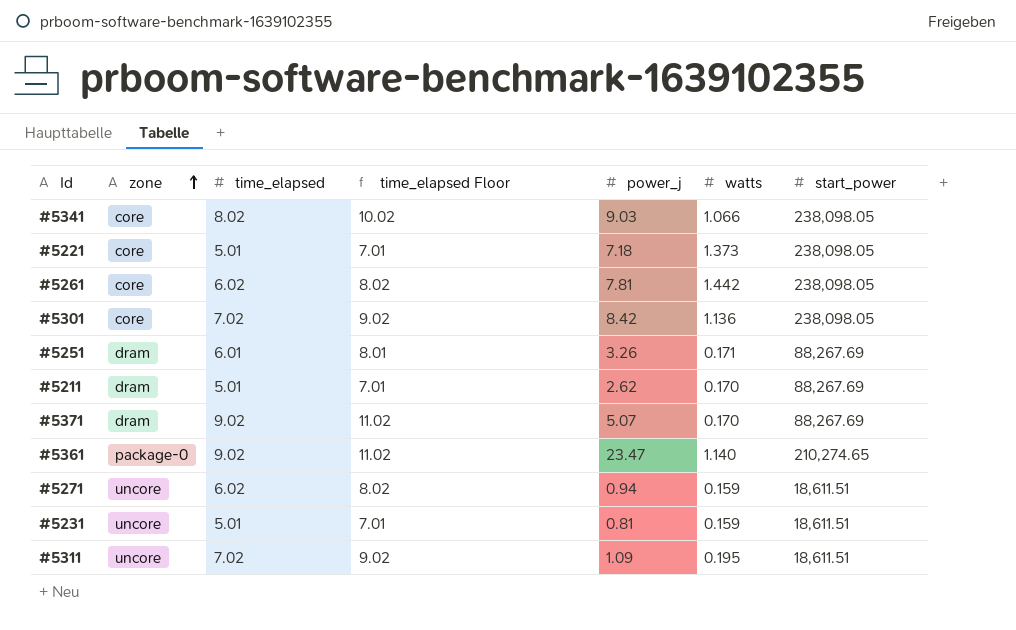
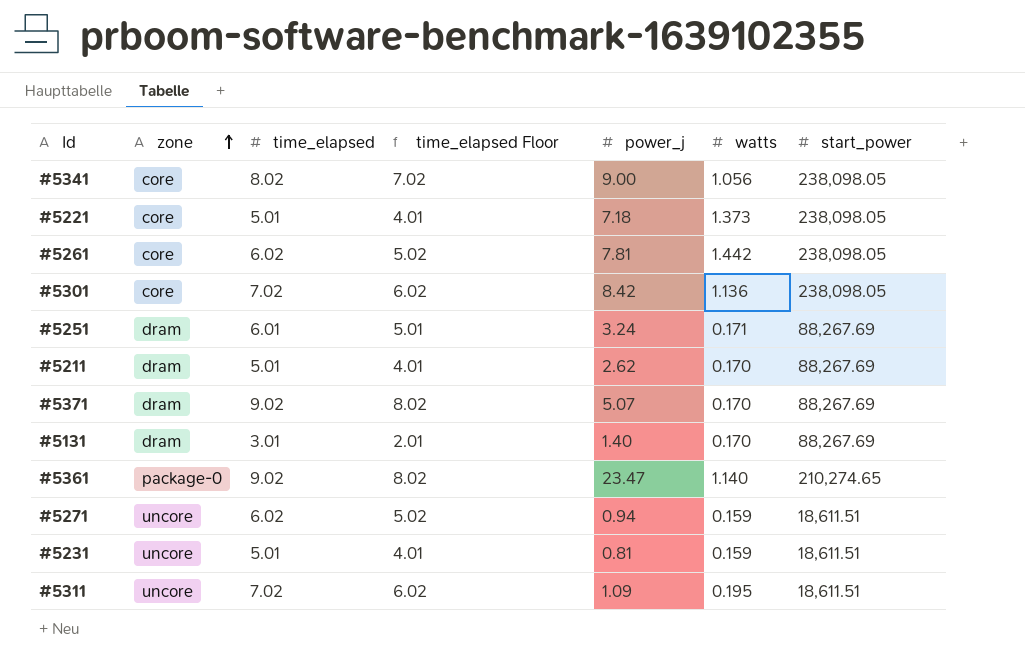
column time_elapsed Floor | formula: [time_elapsed] + 2 -> [time_elapsed] - 1
#5341 | power_j: 9.03 -> 9.00
#5341 | watts: 1.066 -> 1.056
#5251 | power_j: 3.26 -> 3.24
row #5131: none -> dram | 3.01 | 2.01 | 1.40 | 0.170 | 88,267.69

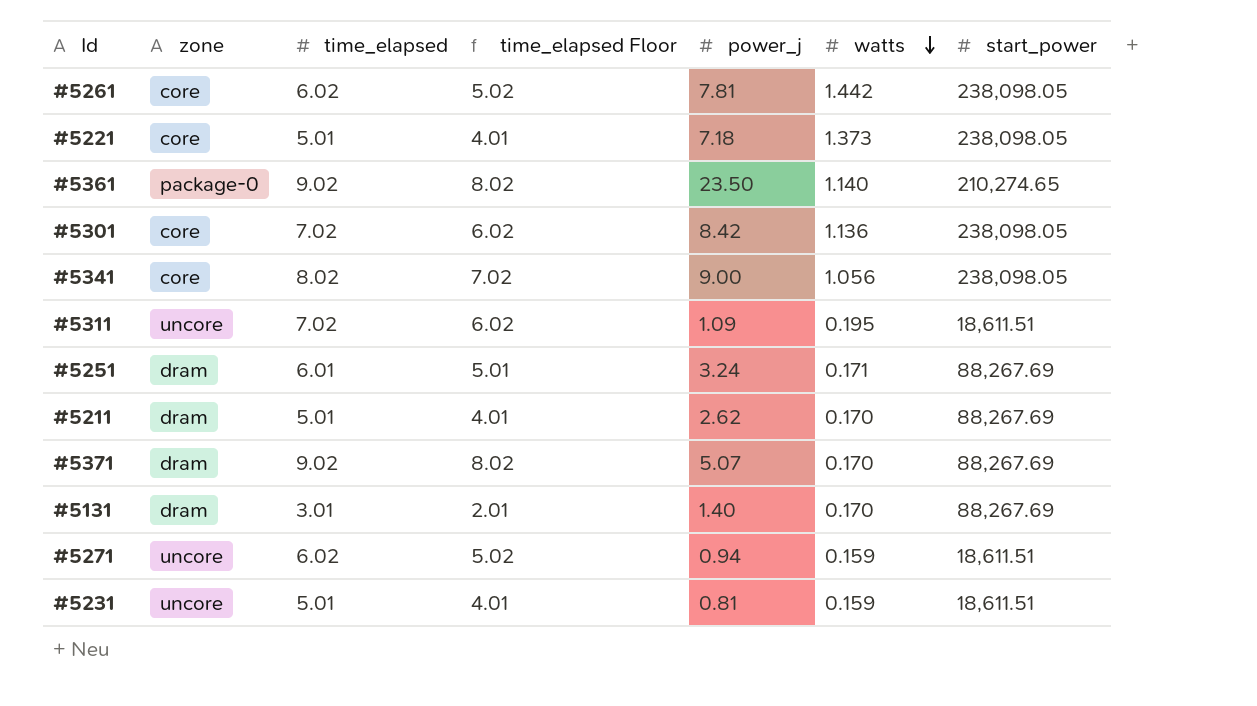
row order: zone ascending -> watts descending
#5361 | power_j: 23.47 -> 23.50

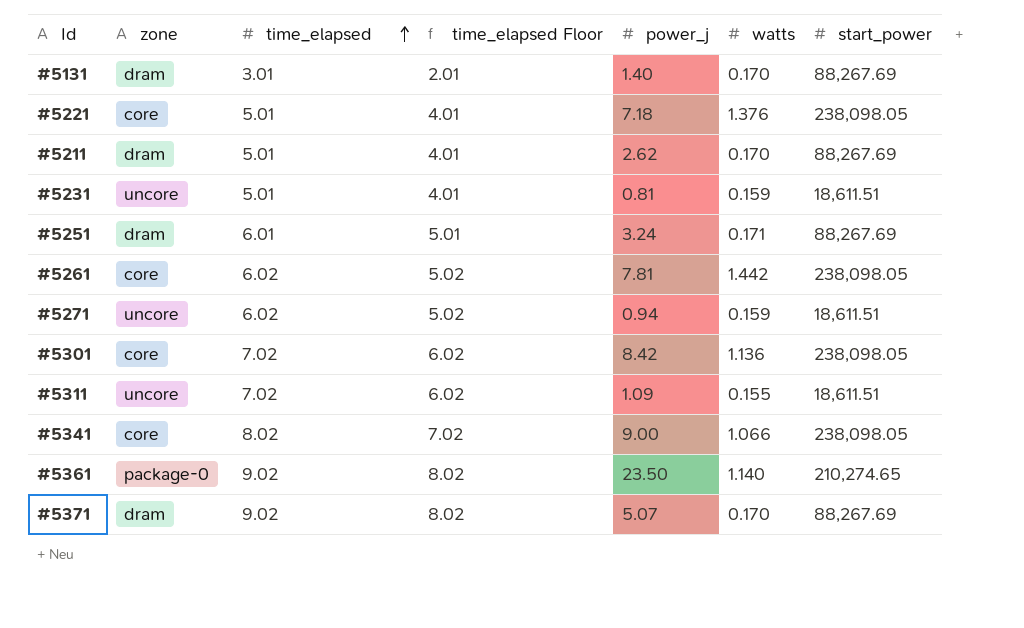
row order: watts descending -> time_elapsed ascending
#5221 | watts: 1.373 -> 1.376
#5311 | watts: 0.195 -> 0.155
#5341 | watts: 1.056 -> 1.066

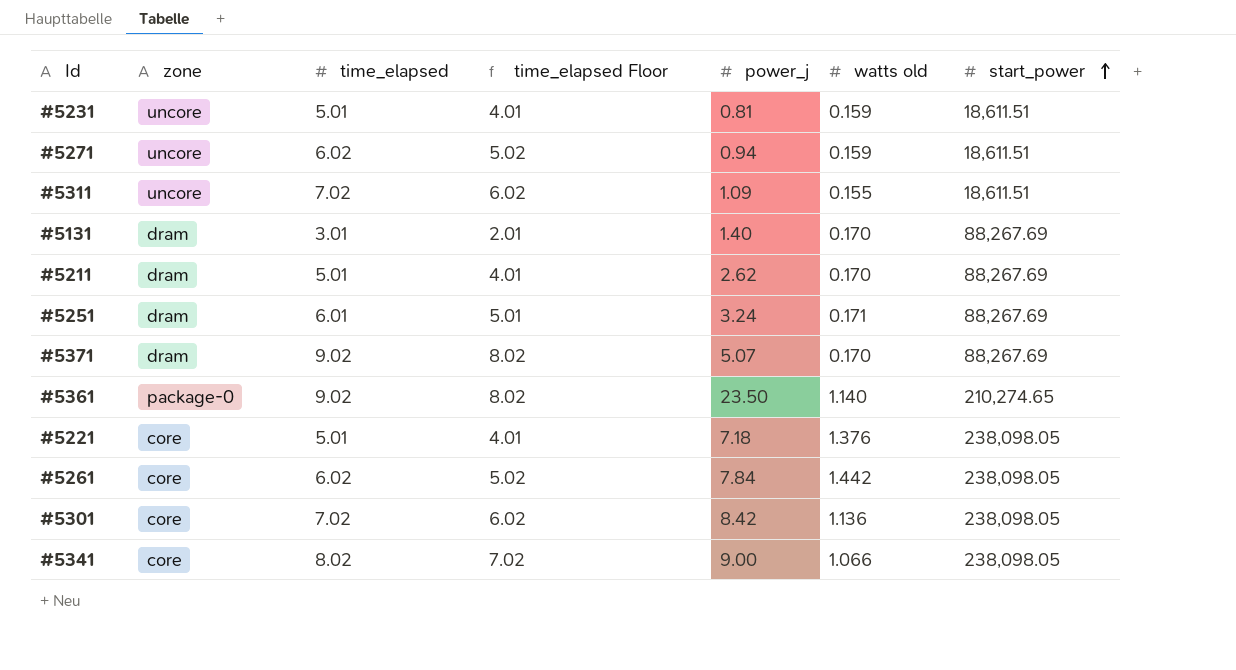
row order: time_elapsed ascending -> start_power ascending
column name: watts -> watts old
#5261 | power_j: 7.81 -> 7.84

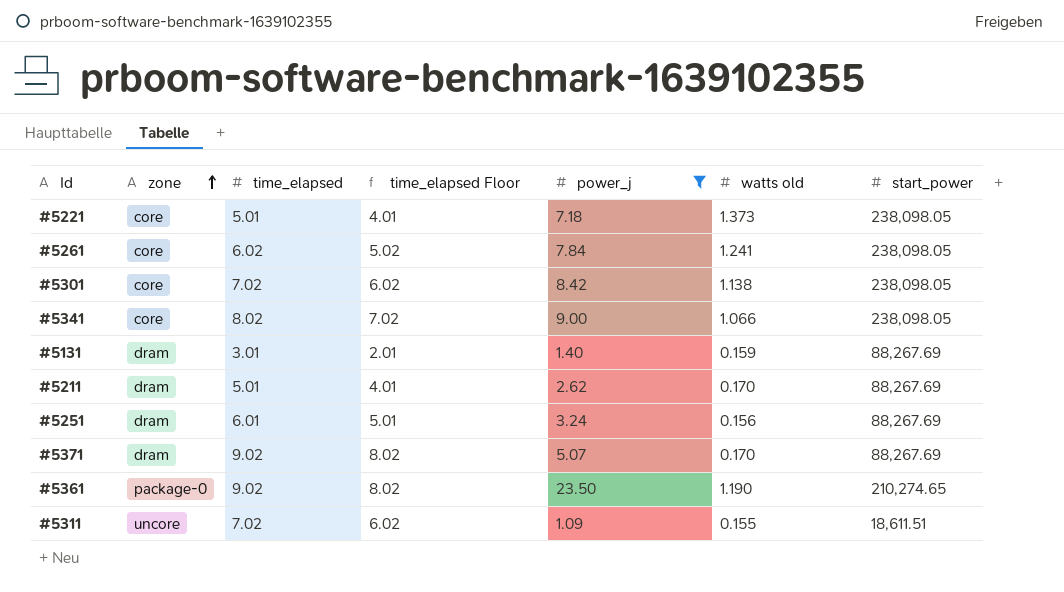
filter: none -> power_j >= 1.09
row order: start_power ascending -> zone ascending
#5221 | watts old: 1.376 -> 1.373
#5261 | watts old: 1.442 -> 1.241
#5301 | watts old: 1.136 -> 1.138
#5131 | watts old: 0.170 -> 0.159
#5251 | watts old: 0.171 -> 0.156
#5361 | watts old: 1.140 -> 1.190

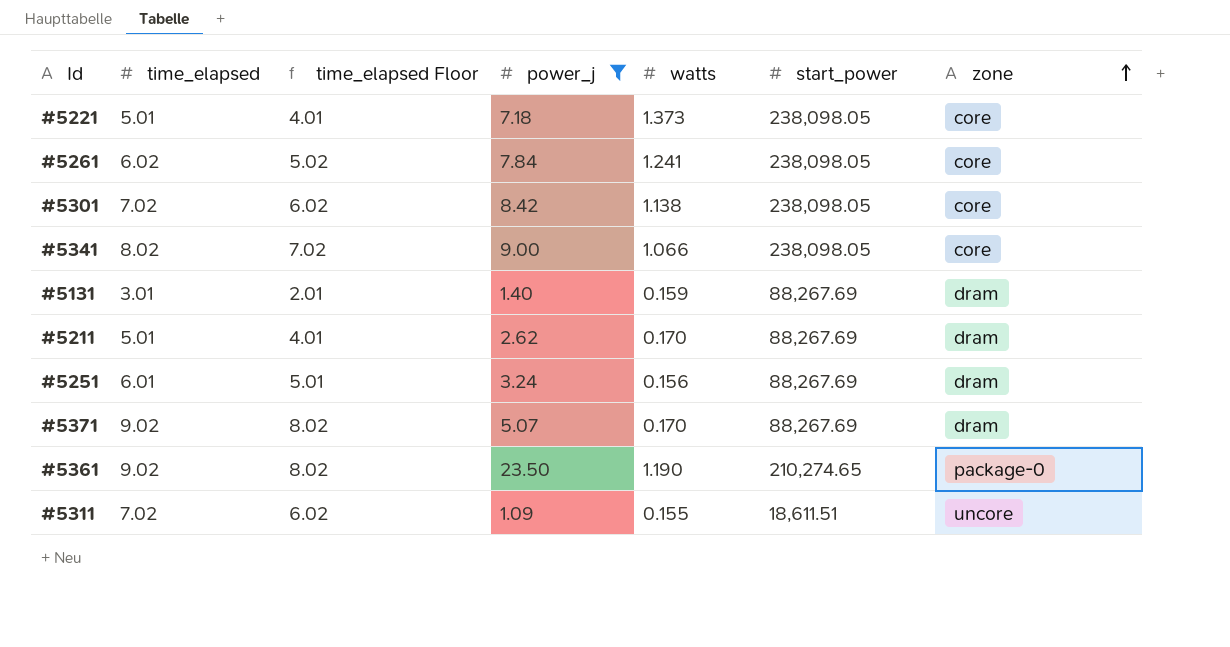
column name: watts old -> watts
column zone | position: 2 -> 7

